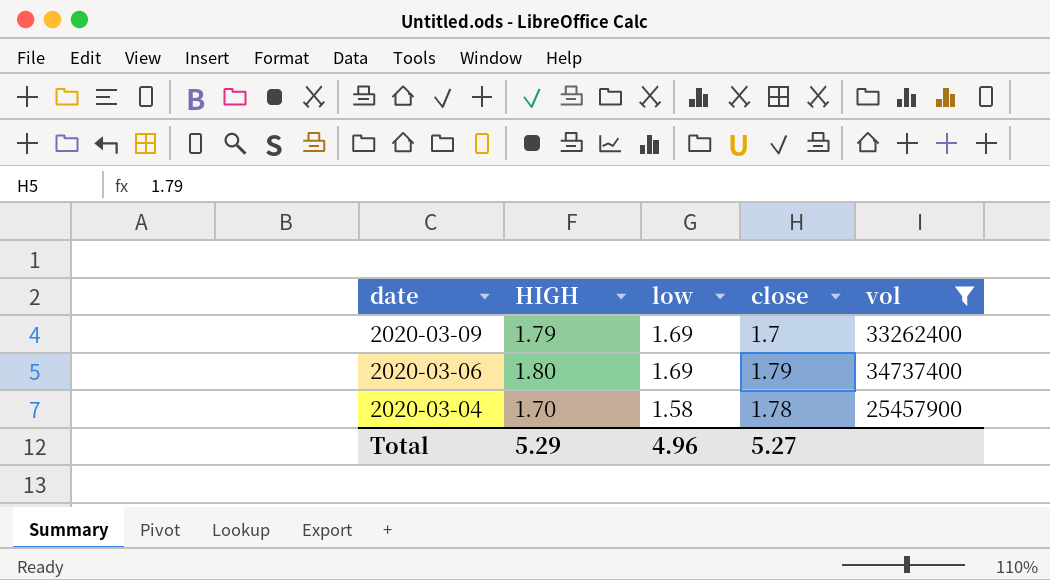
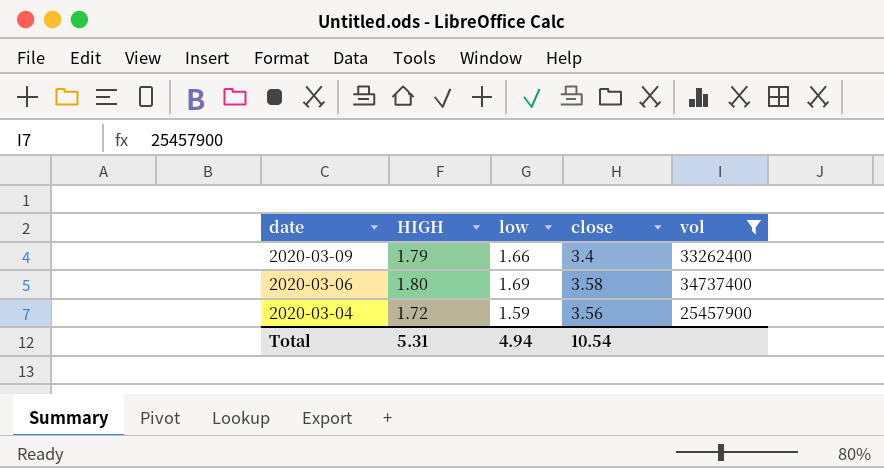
2020-03-09 | low: 1.69 -> 1.66
2020-03-09 | close: 1.7 -> 3.4
2020-03-06 | close: 1.79 -> 3.58
2020-03-04 | HIGH: 1.70 -> 1.72
2020-03-04 | low: 1.58 -> 1.59
2020-03-04 | close: 1.78 -> 3.56
Total | HIGH: 5.29 -> 5.31
Total | low: 4.96 -> 4.94
Total | close: 5.27 -> 10.54

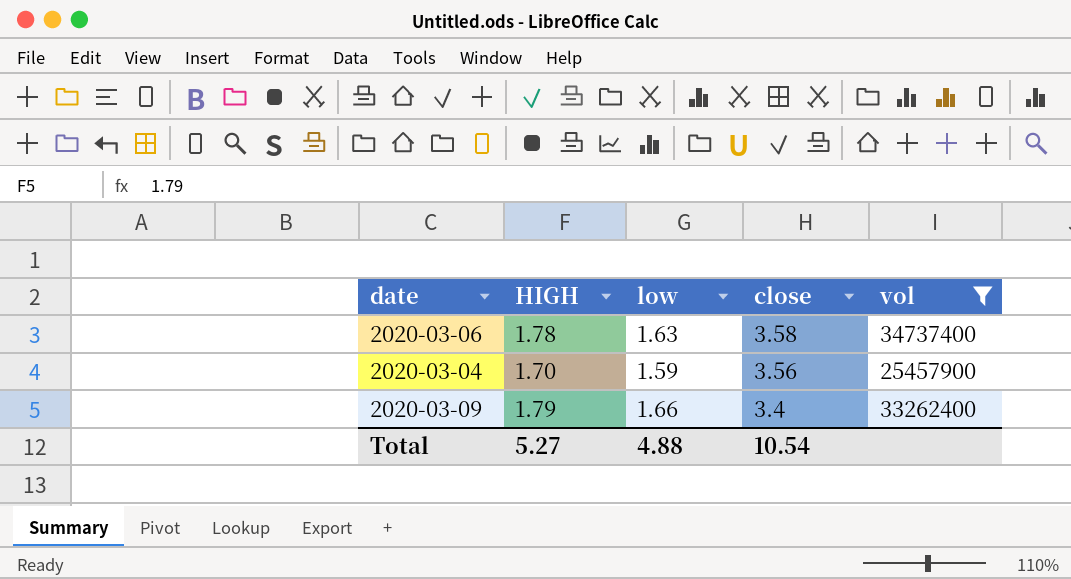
row order: date descending -> close descending
2020-03-06 | HIGH: 1.80 -> 1.78
2020-03-06 | low: 1.69 -> 1.63
2020-03-04 | HIGH: 1.72 -> 1.70
Total | HIGH: 5.31 -> 5.27
Total | low: 4.94 -> 4.88

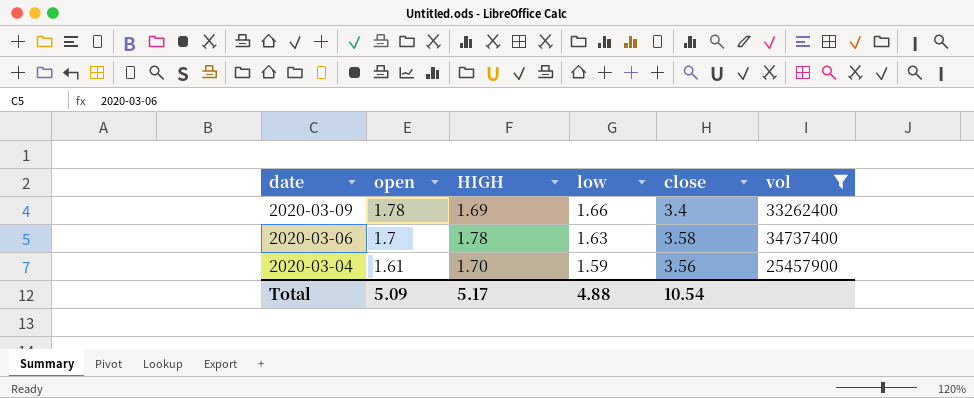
row order: close descending -> date descending
column open | position: none -> 2
2020-03-09 | HIGH: 1.79 -> 1.69
Total | HIGH: 5.27 -> 5.17

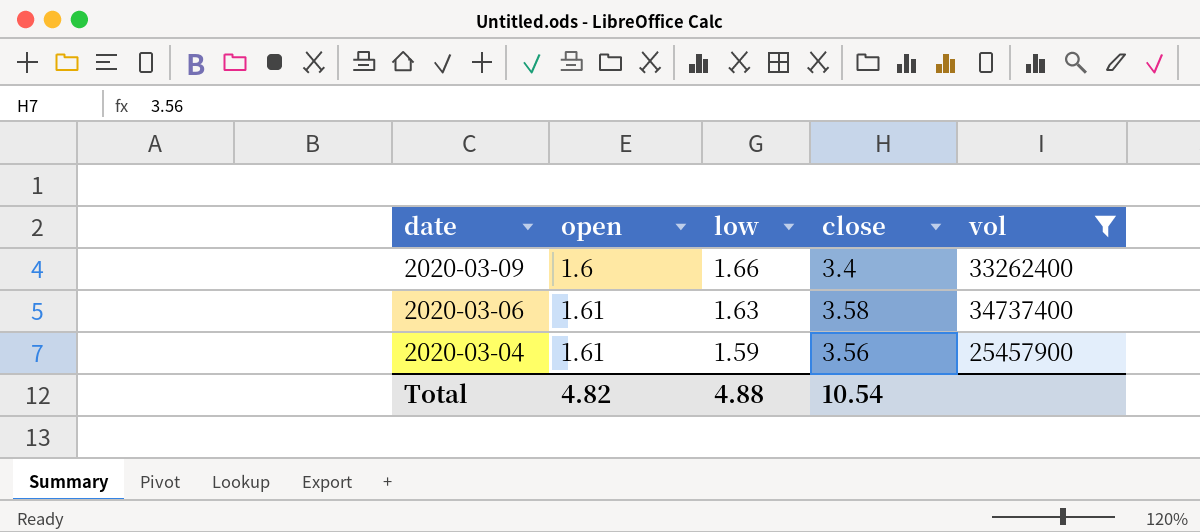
column HIGH | position: 3 -> none
2020-03-09 | open: 1.78 -> 1.6
2020-03-06 | open: 1.7 -> 1.61
Total | open: 5.09 -> 4.82

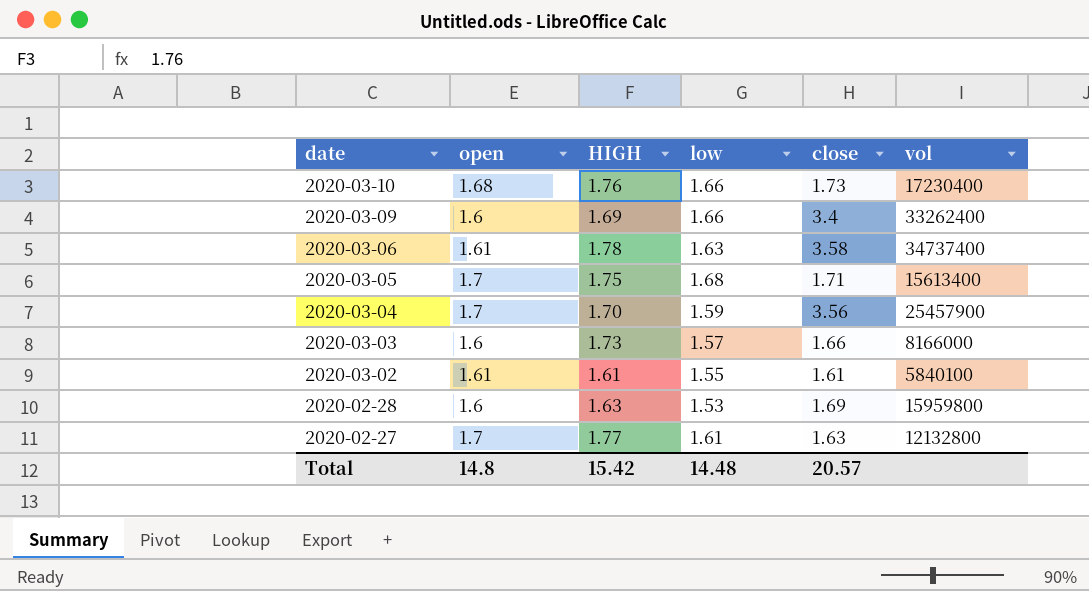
filter: vol >= 25457900 -> none
column HIGH | position: none -> 3
2020-03-04 | open: 1.61 -> 1.7
Total | open: 4.82 -> 14.8
Total | low: 4.88 -> 14.48
Total | close: 10.54 -> 20.57

